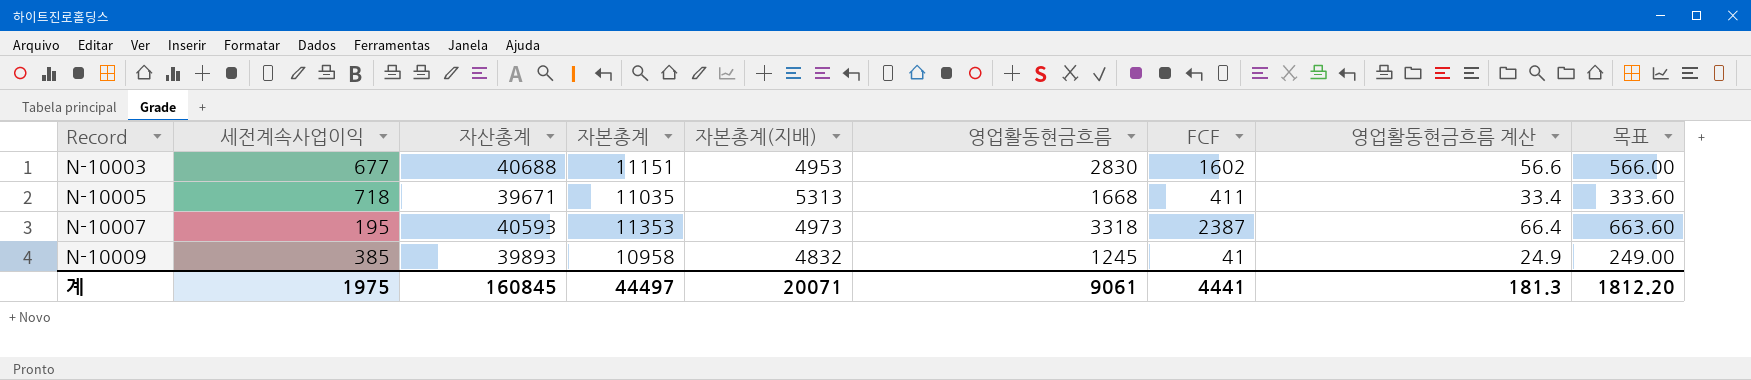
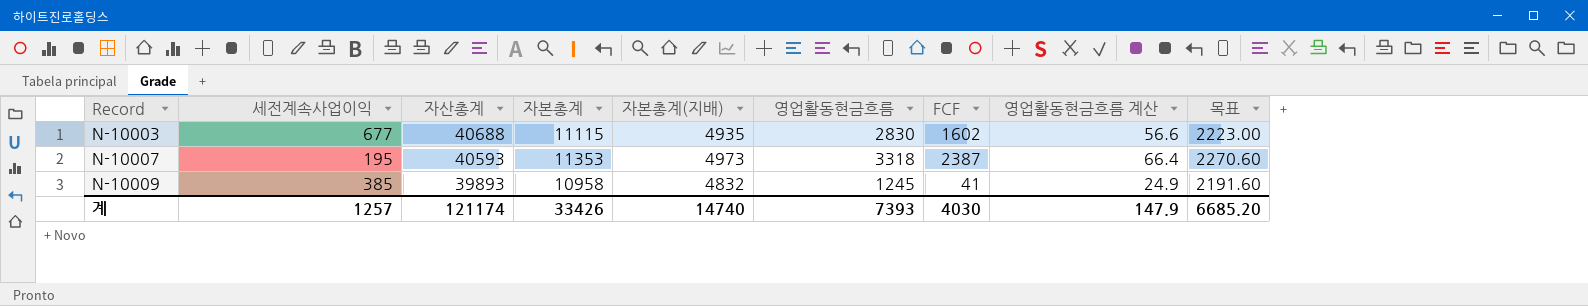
column 목표 | formula: [영업활동현금흐름] * 0.2 -> [자본총계] * 0.2
row N-10005: 718 | 39671 | 11035 | 5313 | 1668 | 411 | 33.4 | 333.60 -> none
N-10003 | 자본총계: 11151 -> 11115
N-10003 | 자본총계(지배): 4953 -> 4935
계 | 세전계속사업이익: 1975 -> 1257
계 | 자산총계: 160845 -> 121174
계 | 자본총계: 44497 -> 33426
계 | 자본총계(지배): 20071 -> 14740
계 | 영업활동현금흐름: 9061 -> 7393
계 | FCF: 4441 -> 4030
계 | 영업활동현금흐름 계산: 181.3 -> 147.9
계 | 목표: 1812.20 -> 6685.20

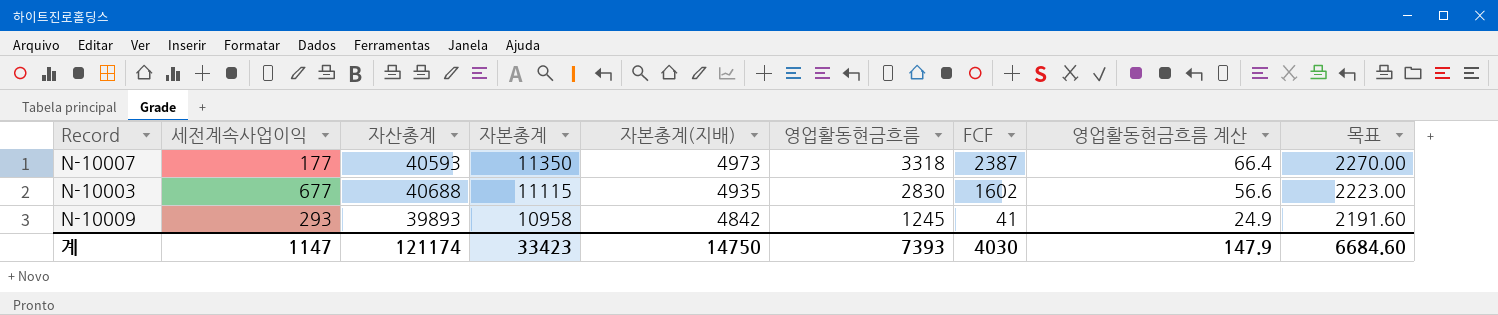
row order: Record ascending -> 자본총계 descending
N-10007 | 세전계속사업이익: 195 -> 177
N-10007 | 자본총계: 11353 -> 11350
N-10007 | 목표: 2270.60 -> 2270.00
N-10009 | 세전계속사업이익: 385 -> 293
N-10009 | 자본총계(지배): 4832 -> 4842
계 | 세전계속사업이익: 1257 -> 1147
계 | 자본총계: 33426 -> 33423
계 | 자본총계(지배): 14740 -> 14750
계 | 목표: 6685.20 -> 6684.60

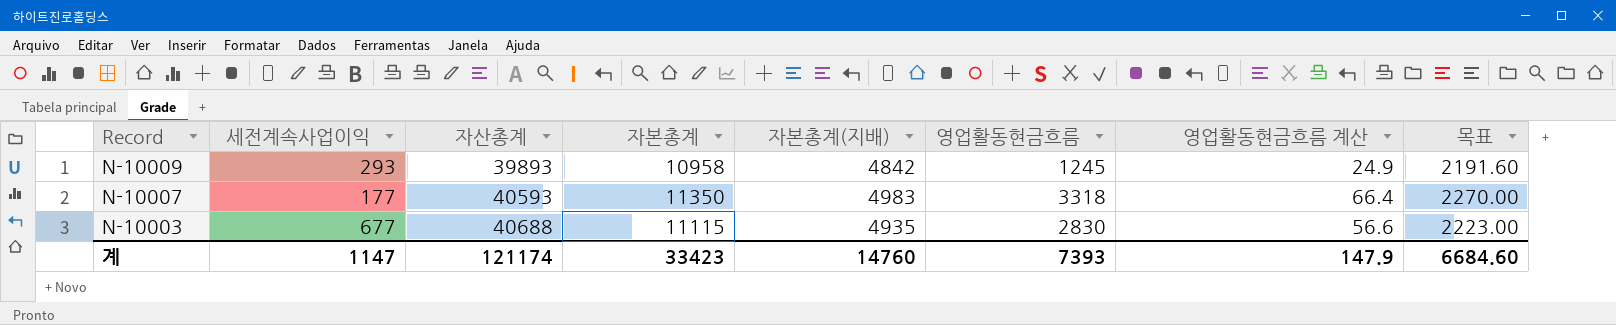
row order: 자본총계 descending -> Record descending
column FCF | position: 7 -> none
N-10007 | 자본총계(지배): 4973 -> 4983
계 | 자본총계(지배): 14750 -> 14760

